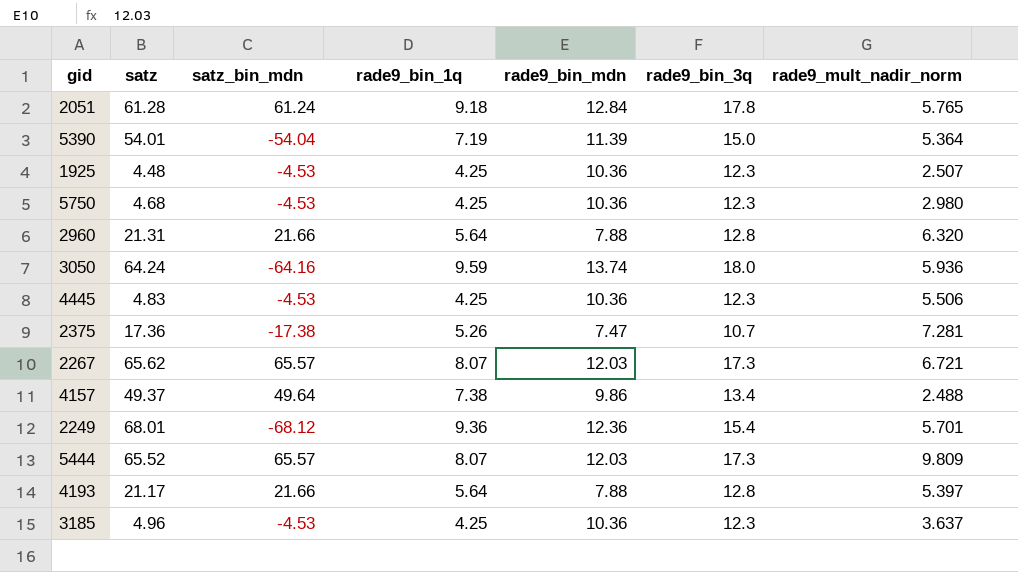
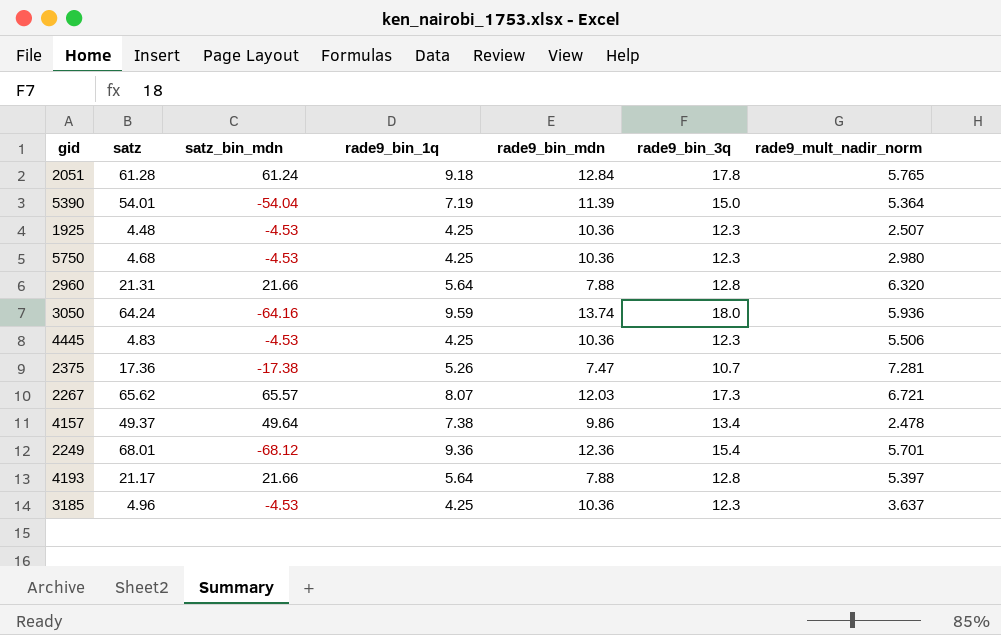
row 5444: 65.52 | 65.57 | 8.07 | 12.03 | 17.3 | 9.809 -> none
4157 | rade9_mult_nadir_norm: 2.488 -> 2.478

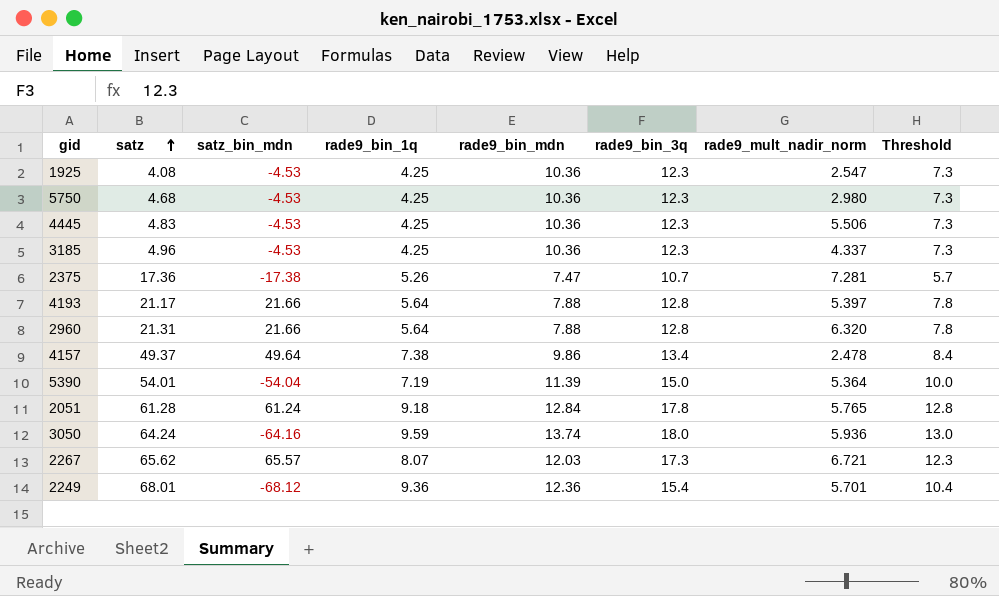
row order: none -> satz ascending
column Threshold | formula: none -> [rade9_bin_3q] - 5
1925 | satz: 4.48 -> 4.08
1925 | rade9_mult_nadir_norm: 2.507 -> 2.547
3185 | rade9_mult_nadir_norm: 3.637 -> 4.337

